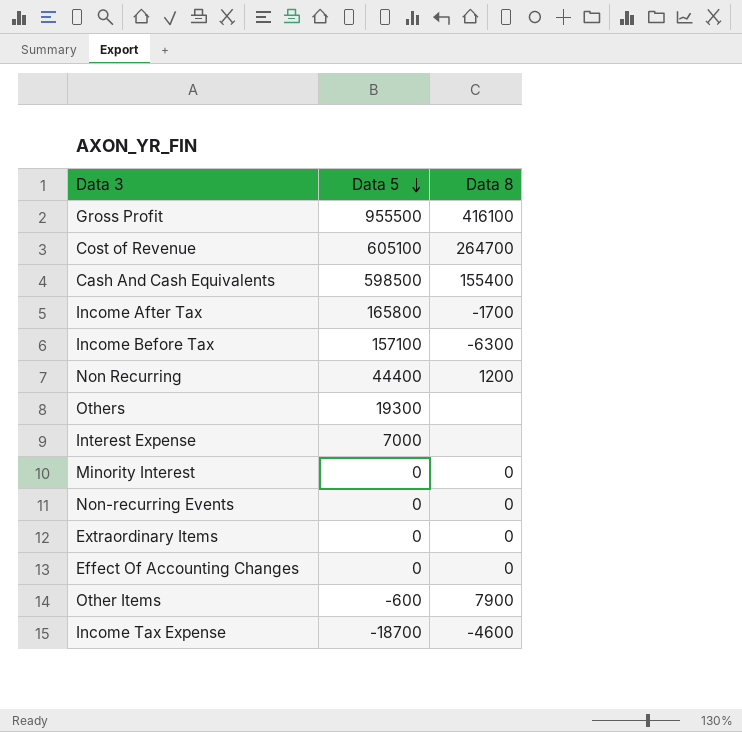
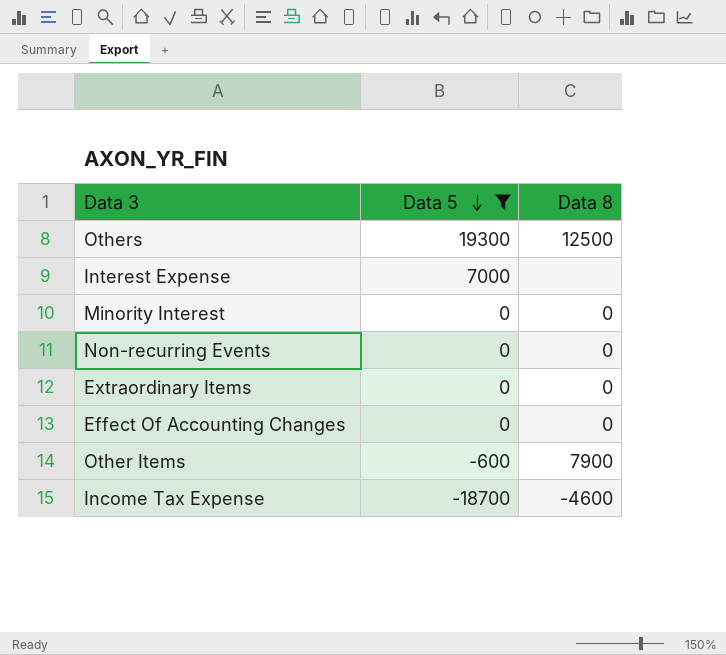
filter: none -> Data 5 <= 19300
Others | Data 8: none -> 12500

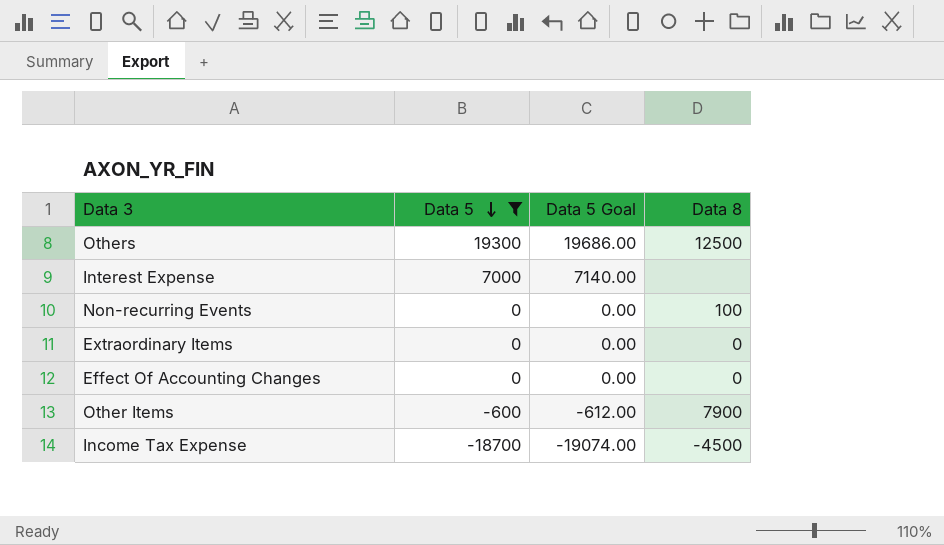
column Data 5 Goal | formula: none -> [Data 5] * 1.02
row Minority Interest: 0 | 0 -> none
Non-recurring Events | Data 8: 0 -> 100
Income Tax Expense | Data 8: -4600 -> -4500

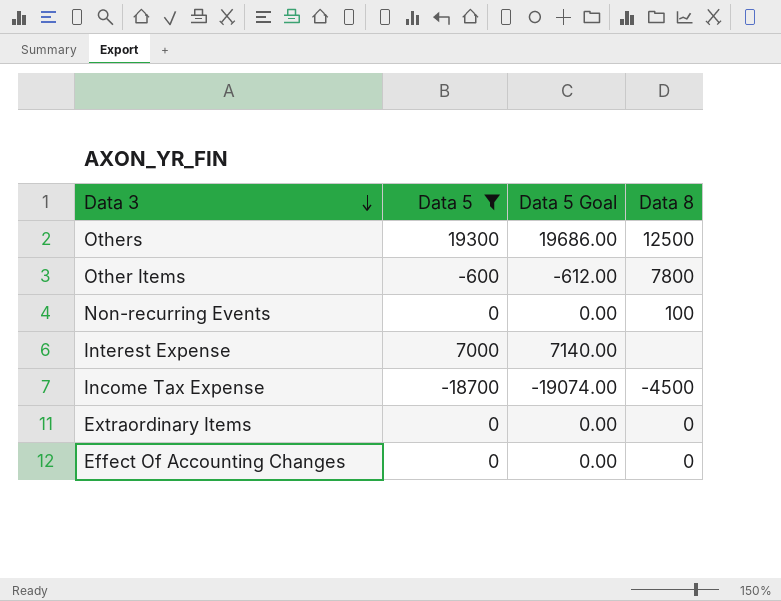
row order: Data 5 descending -> Data 3 descending
Other Items | Data 8: 7900 -> 7800

